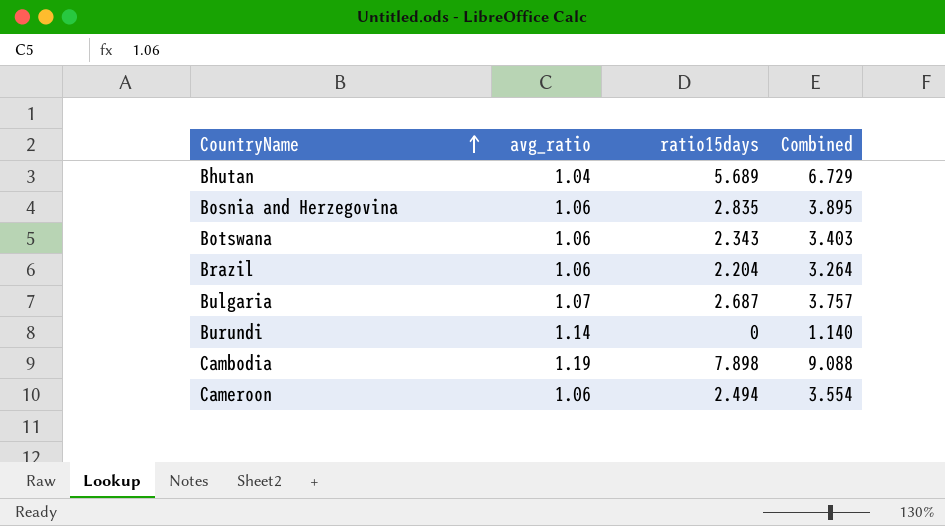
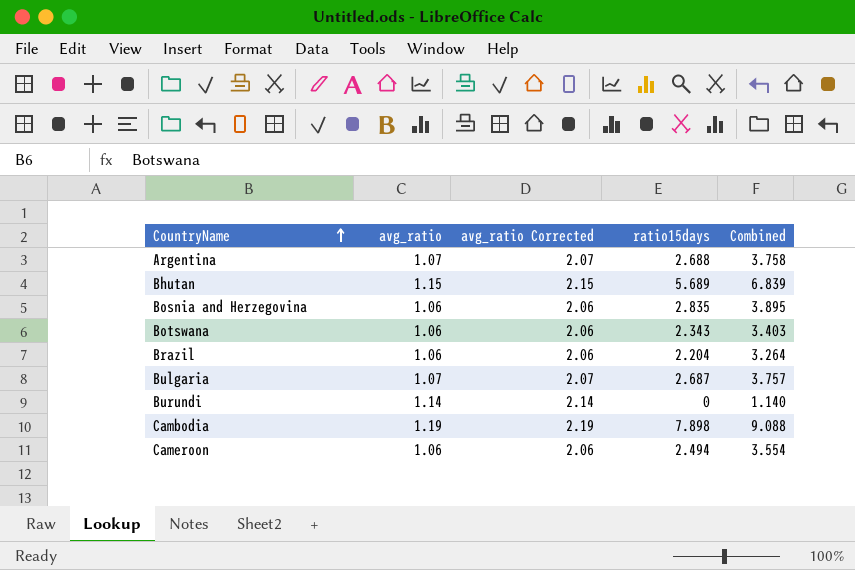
column avg_ratio Corrected | formula: none -> [avg_ratio] + 1
row Argentina: none -> 1.07 | 2.07 | 2.688 | 3.758
Bhutan | avg_ratio: 1.04 -> 1.15
Bhutan | Combined: 6.729 -> 6.839

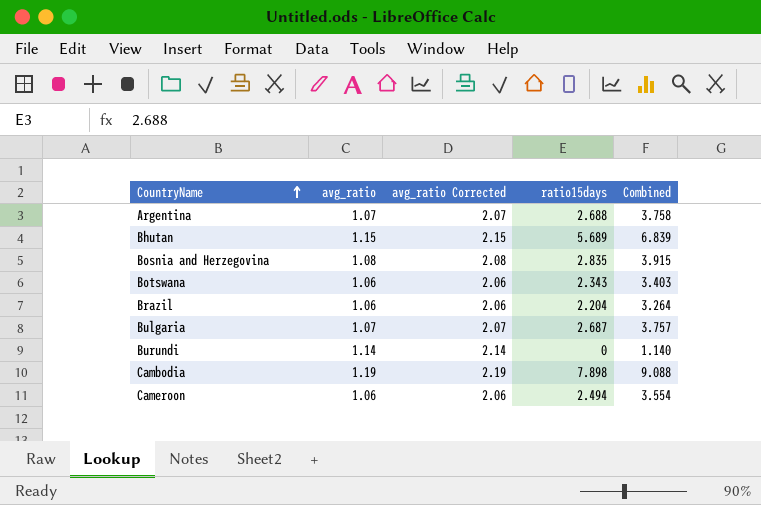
Bosnia and Herzegovina | avg_ratio: 1.06 -> 1.08
Bosnia and Herzegovina | avg_ratio Corrected: 2.06 -> 2.08
Bosnia and Herzegovina | Combined: 3.895 -> 3.915

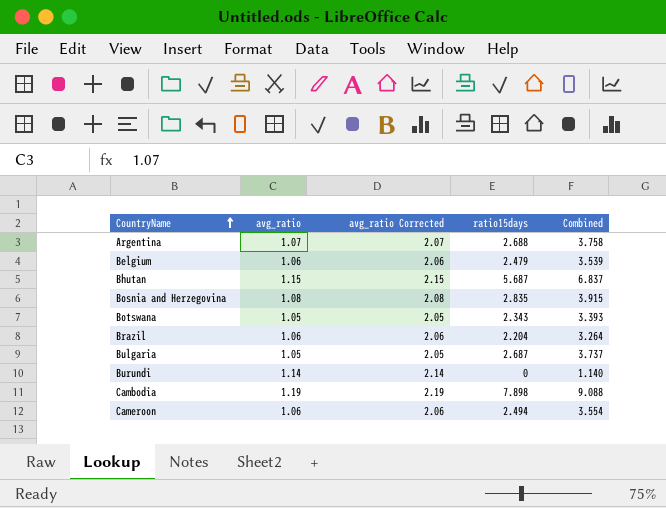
row Belgium: none -> 1.06 | 2.06 | 2.479 | 3.539
Bhutan | ratio15days: 5.689 -> 5.687
Bhutan | Combined: 6.839 -> 6.837
Botswana | avg_ratio: 1.06 -> 1.05
Botswana | avg_ratio Corrected: 2.06 -> 2.05
Botswana | Combined: 3.403 -> 3.393
Bulgaria | avg_ratio: 1.07 -> 1.05
Bulgaria | avg_ratio Corrected: 2.07 -> 2.05
Bulgaria | Combined: 3.757 -> 3.737

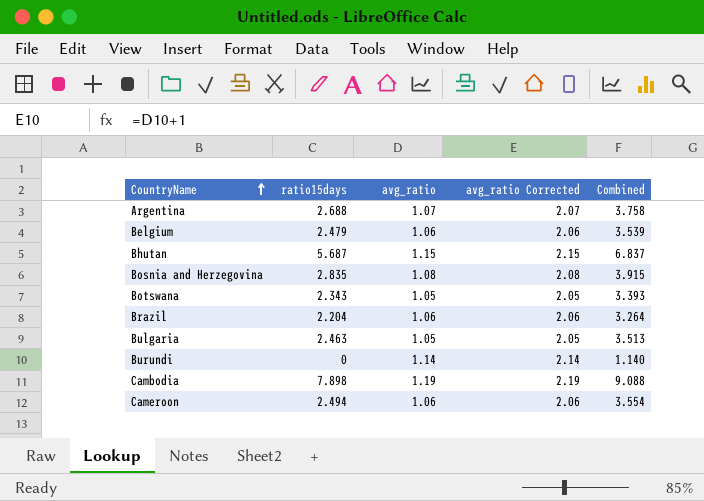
column ratio15days | position: 4 -> 2
Bulgaria | ratio15days: 2.687 -> 2.463
Bulgaria | Combined: 3.737 -> 3.513

